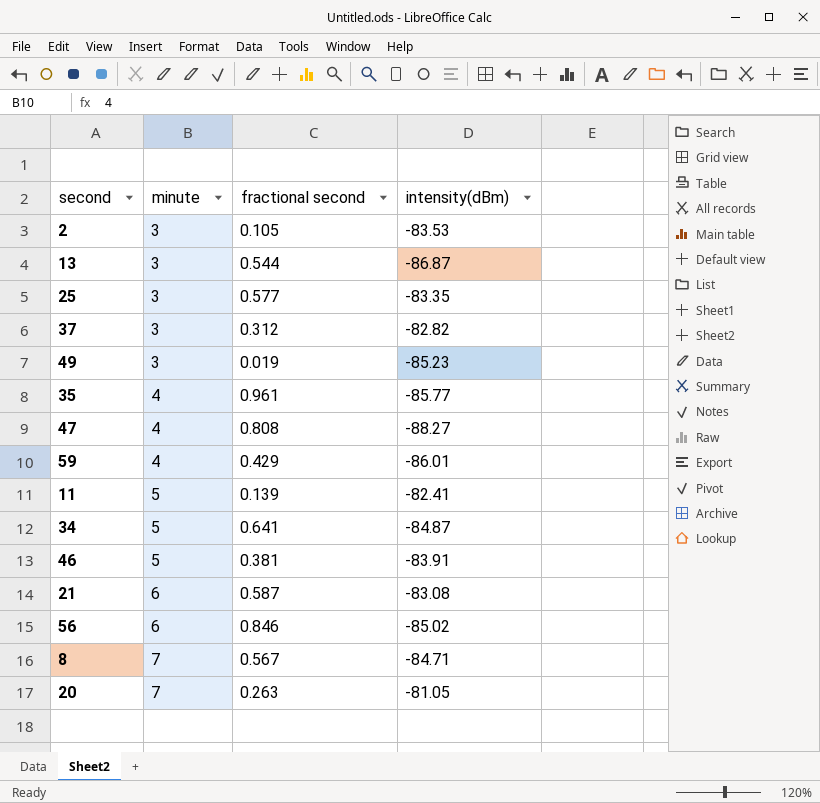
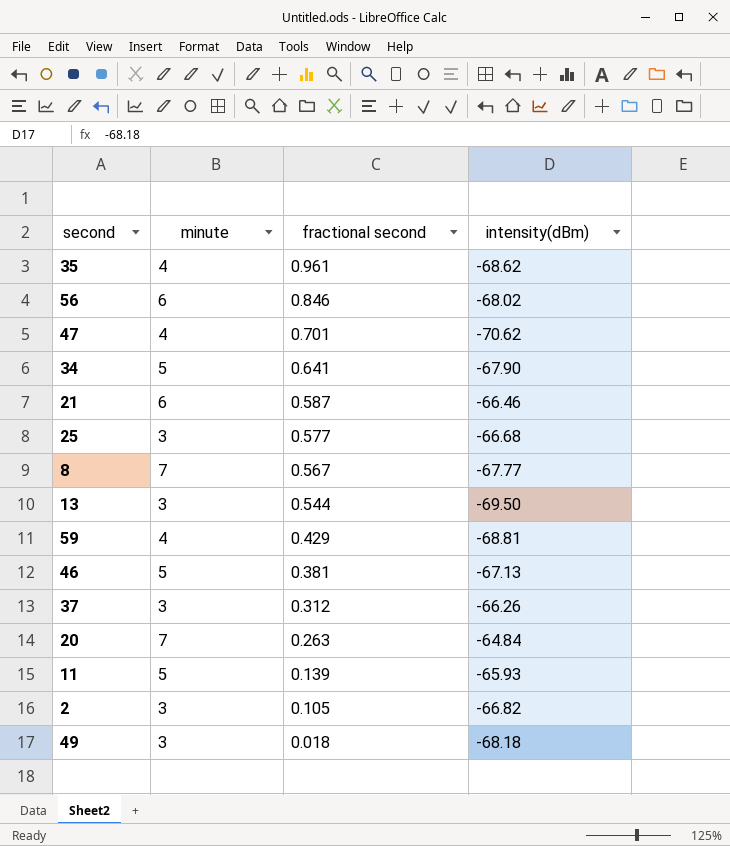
row order: minute ascending -> fractional second descending
35 | intensity(dBm): -85.77 -> -68.62
56 | intensity(dBm): -85.02 -> -68.02
47 | fractional second: 0.808 -> 0.701
47 | intensity(dBm): -88.27 -> -70.62
34 | intensity(dBm): -84.87 -> -67.90
21 | intensity(dBm): -83.08 -> -66.46
25 | intensity(dBm): -83.35 -> -66.68
8 | intensity(dBm): -84.71 -> -67.77
13 | intensity(dBm): -86.87 -> -69.50
59 | intensity(dBm): -86.01 -> -68.81
46 | intensity(dBm): -83.91 -> -67.13
37 | intensity(dBm): -82.82 -> -66.26
20 | intensity(dBm): -81.05 -> -64.84
11 | intensity(dBm): -82.41 -> -65.93
2 | intensity(dBm): -83.53 -> -66.82
49 | fractional second: 0.019 -> 0.018
49 | intensity(dBm): -85.23 -> -68.18

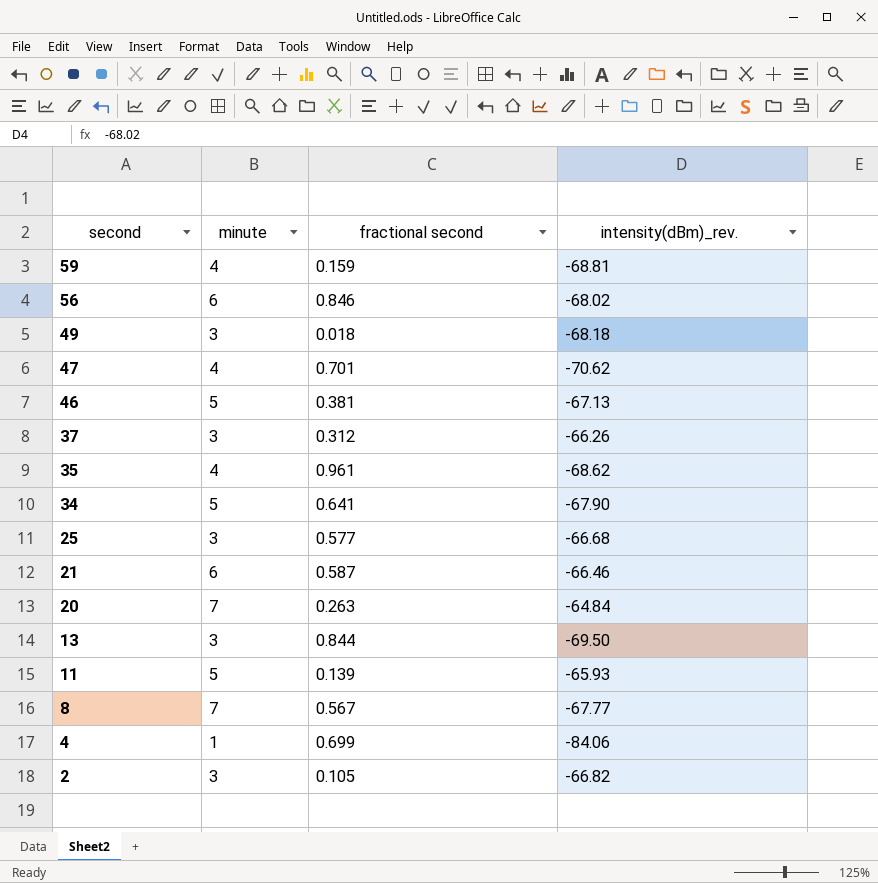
row order: fractional second descending -> second descending
column name: intensity(dBm) -> intensity(dBm)_rev.
59 | fractional second: 0.429 -> 0.159
13 | fractional second: 0.544 -> 0.844
row 4: none -> 1 | 0.699 | -84.06

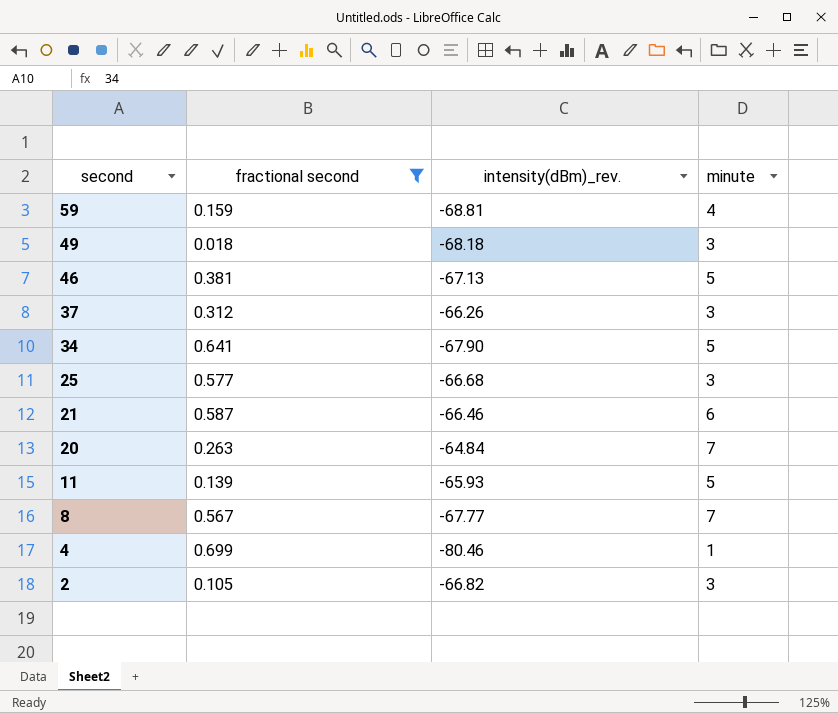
filter: none -> fractional second <= 0.699
column minute | position: 2 -> 4
4 | intensity(dBm)_rev.: -84.06 -> -80.46

